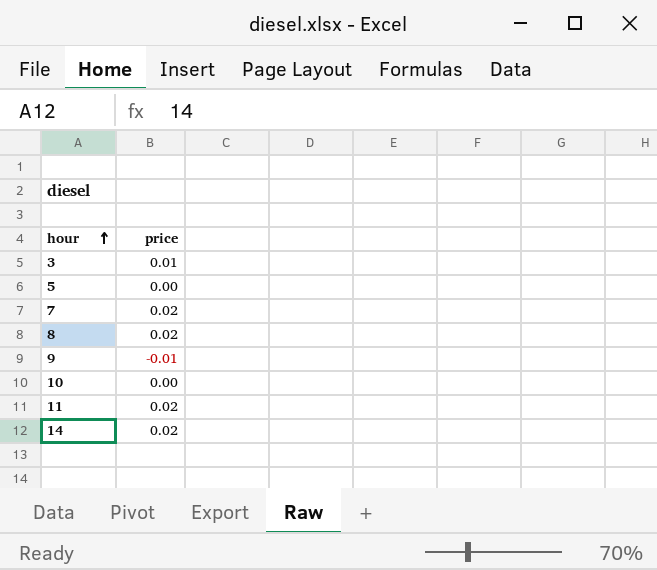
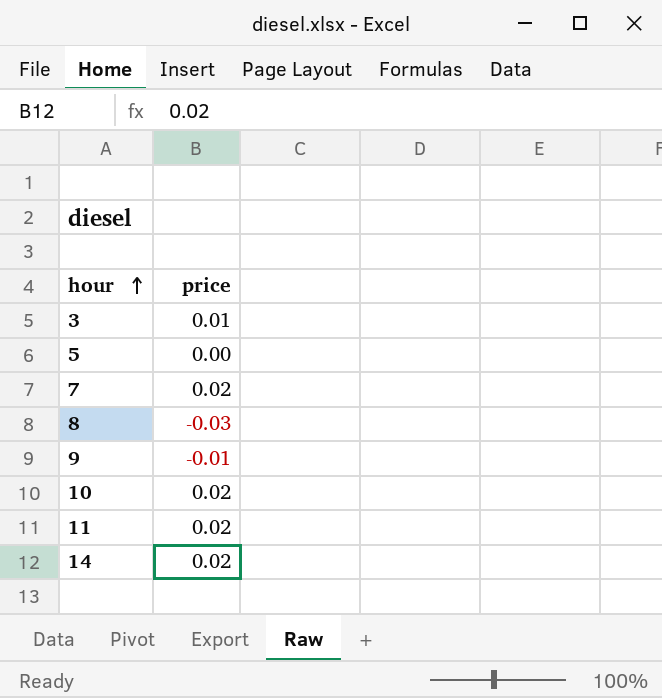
8 | price: 0.02 -> -0.03
10 | price: 0.00 -> 0.02

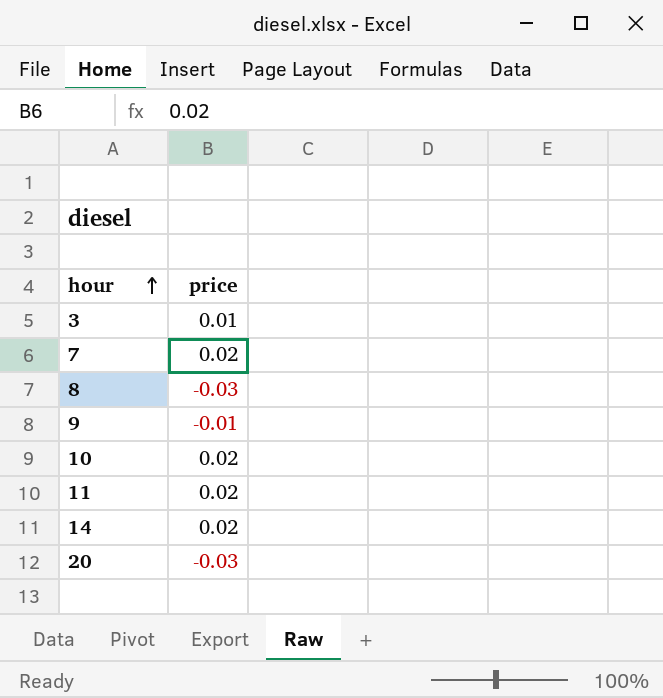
row 5: 0.00 -> none
row 20: none -> -0.03

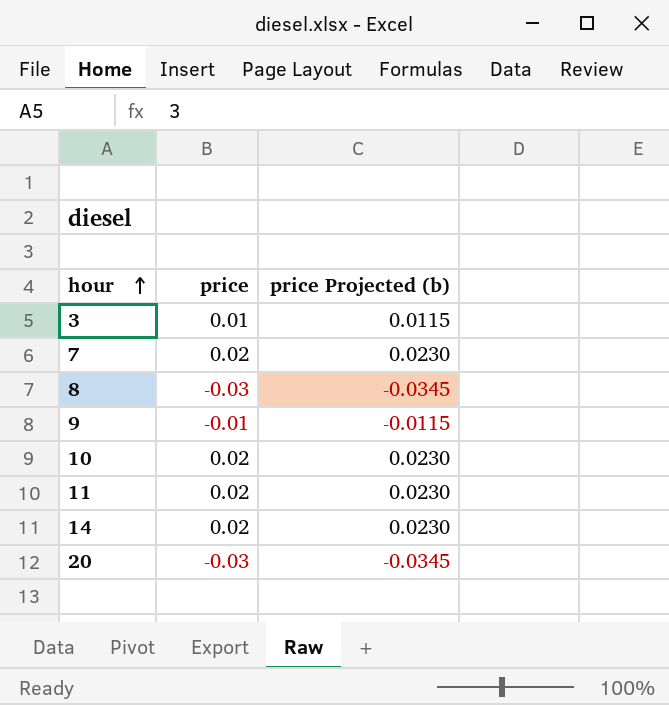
column price Projected (b) | formula: none -> [price] * 1.15

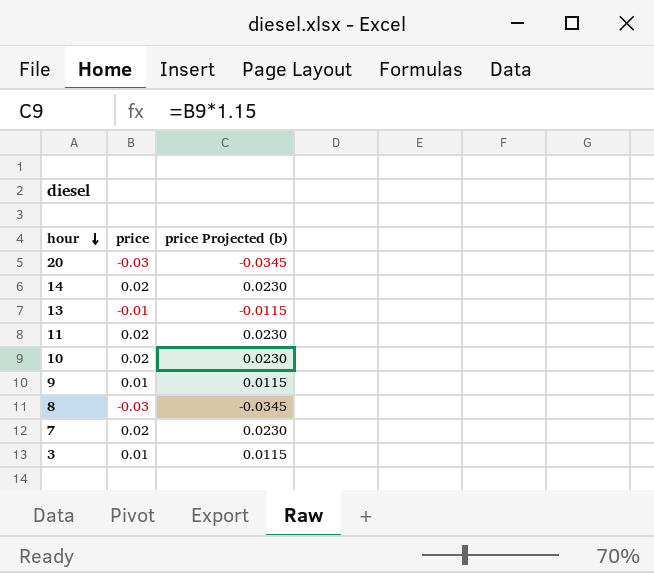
row order: hour ascending -> hour descending
row 13: none -> -0.01 | -0.0115
9 | price: -0.01 -> 0.01
9 | price Projected (b): -0.0115 -> 0.0115

